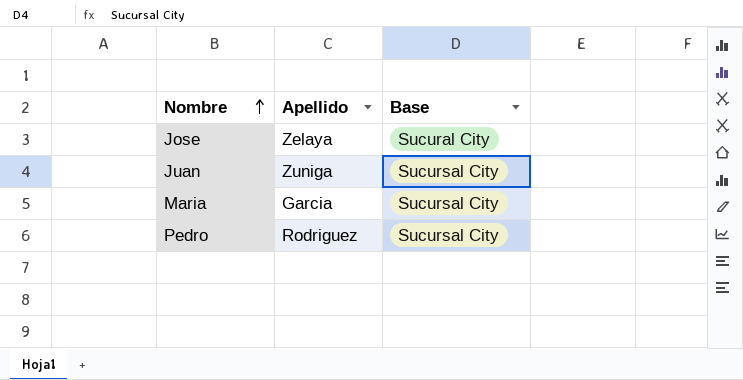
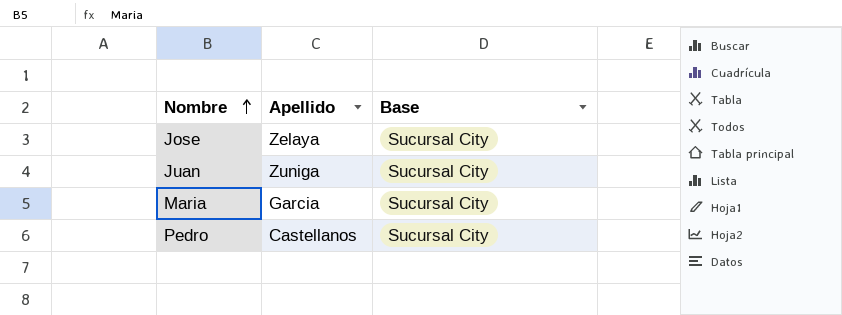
Jose | Base: Sucural City -> Sucursal City
Pedro | Apellido: Rodriguez -> Castellanos

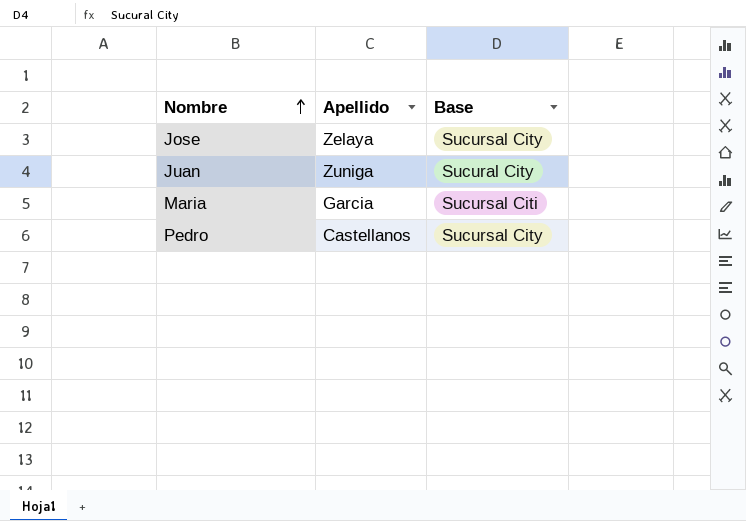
Juan | Base: Sucursal City -> Sucural City
Maria | Base: Sucursal City -> Sucursal Citi

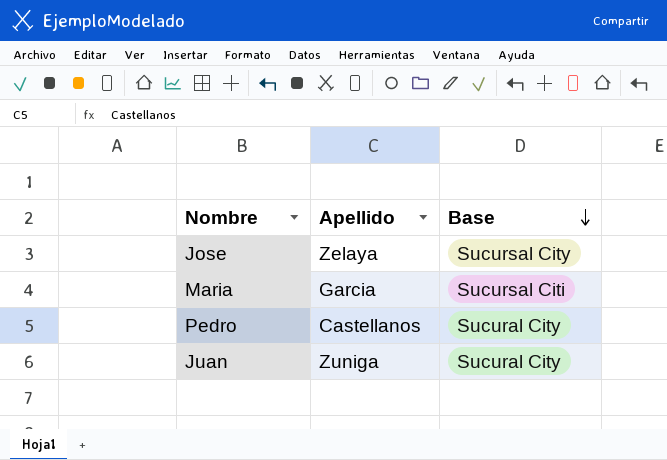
row order: Nombre ascending -> Base descending
Pedro | Base: Sucursal City -> Sucural City

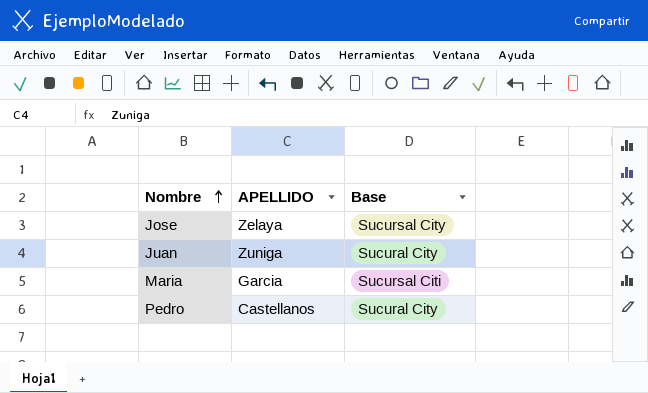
row order: Base descending -> Nombre ascending
column name: Apellido -> APELLIDO

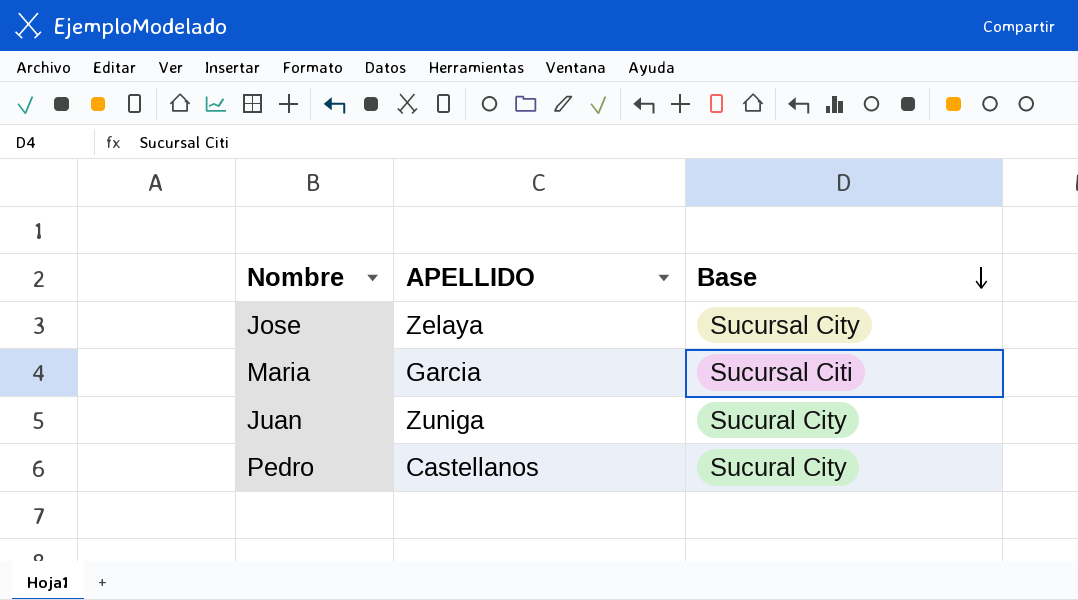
row order: Nombre ascending -> Base descending

